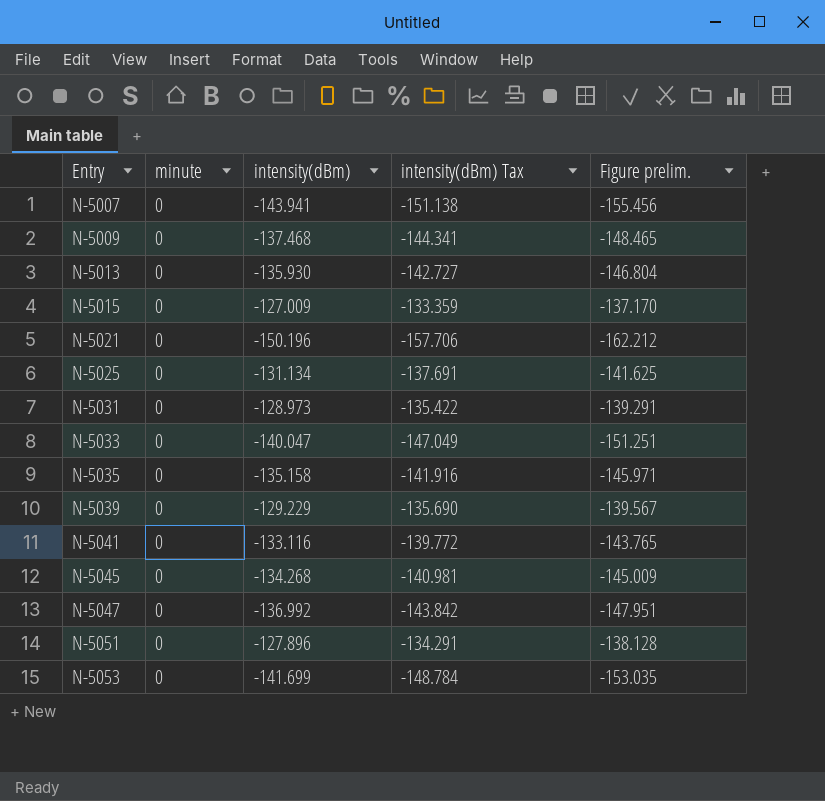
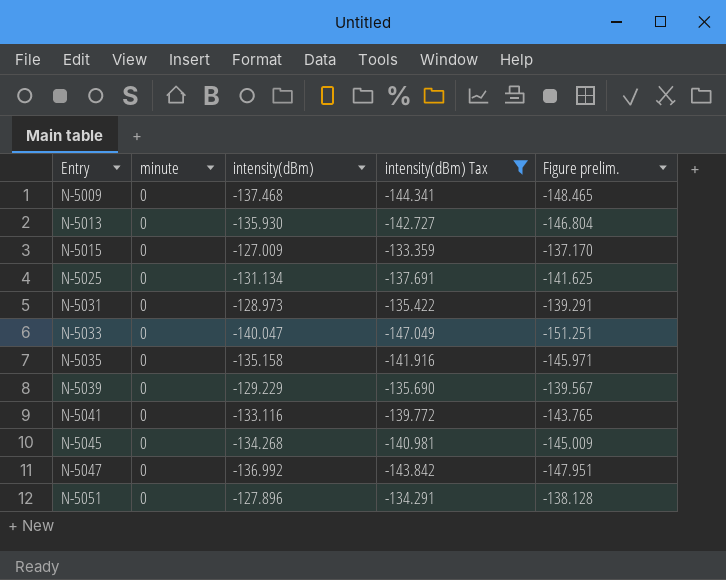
filter: none -> intensity(dBm) Tax >= -147.049

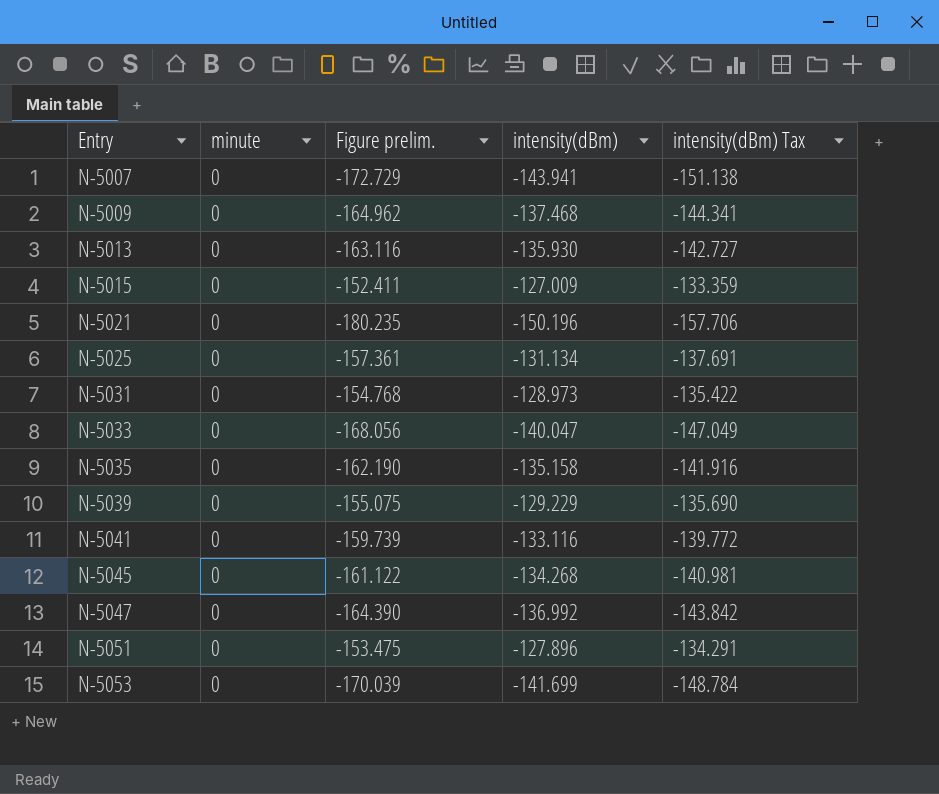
filter: intensity(dBm) Tax >= -147.049 -> none
column Figure prelim. | formula: [intensity(dBm)] * 1.08 -> [intensity(dBm)] * 1.2
column Figure prelim. | position: 5 -> 3

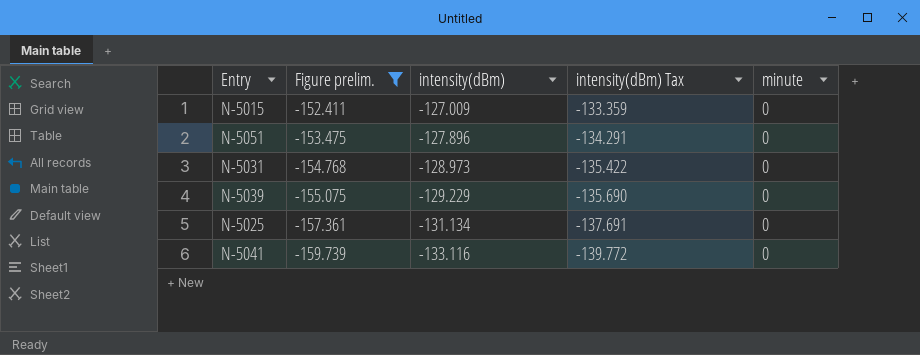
filter: none -> Figure prelim. >= -159.739
row order: Entry ascending -> Figure prelim. descending
column minute | position: 2 -> 5

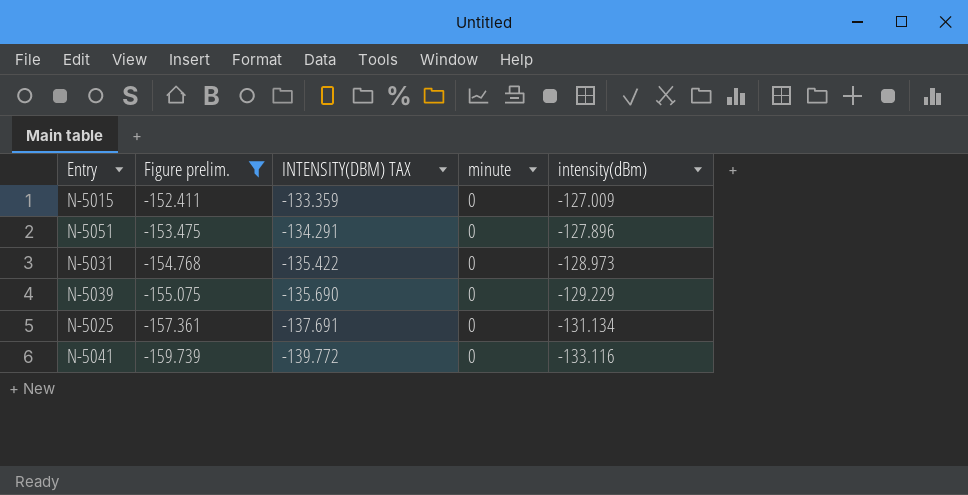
column name: intensity(dBm) Tax -> INTENSITY(DBM) TAX
column intensity(dBm) | position: 3 -> 5

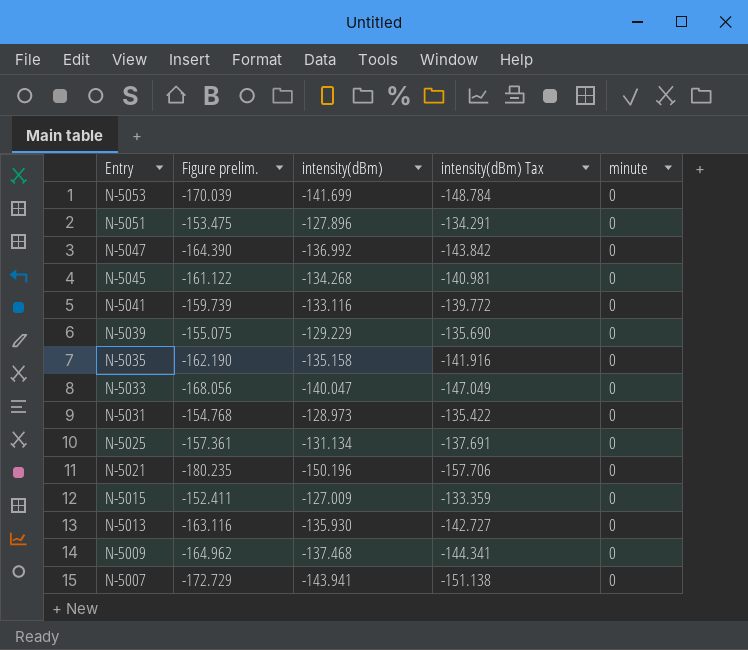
filter: Figure prelim. >= -159.739 -> none
row order: Figure prelim. descending -> Entry descending
column intensity(dBm) | position: 5 -> 3
column name: INTENSITY(DBM) TAX -> intensity(dBm) Tax

